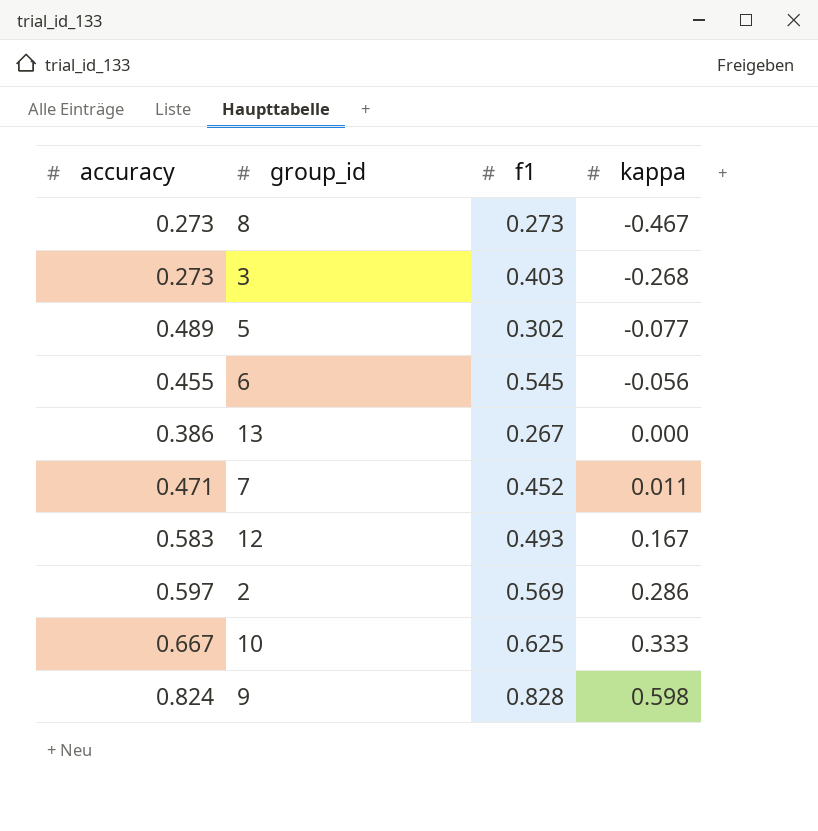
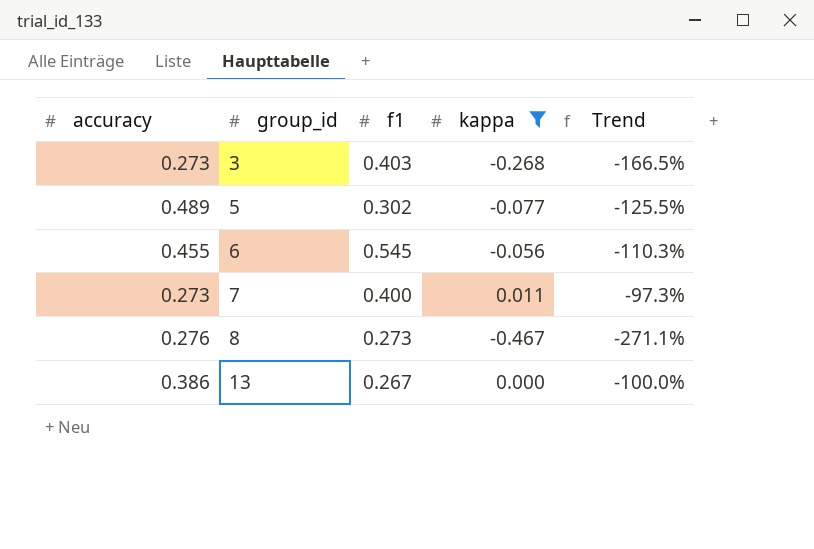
filter: none -> kappa <= 0.011
row order: kappa ascending -> group_id ascending
column Trend | formula: none -> ([kappa] - [f1]) / [f1]
7 | accuracy: 0.471 -> 0.273
7 | f1: 0.452 -> 0.400
8 | accuracy: 0.273 -> 0.276

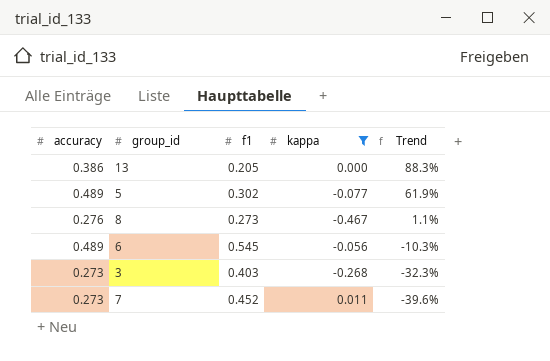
row order: group_id ascending -> Trend descending
column Trend | formula: ([kappa] - [f1]) / [f1] -> ([accuracy] - [f1]) / [f1]
13 | f1: 0.267 -> 0.205
6 | accuracy: 0.455 -> 0.489
7 | f1: 0.400 -> 0.452

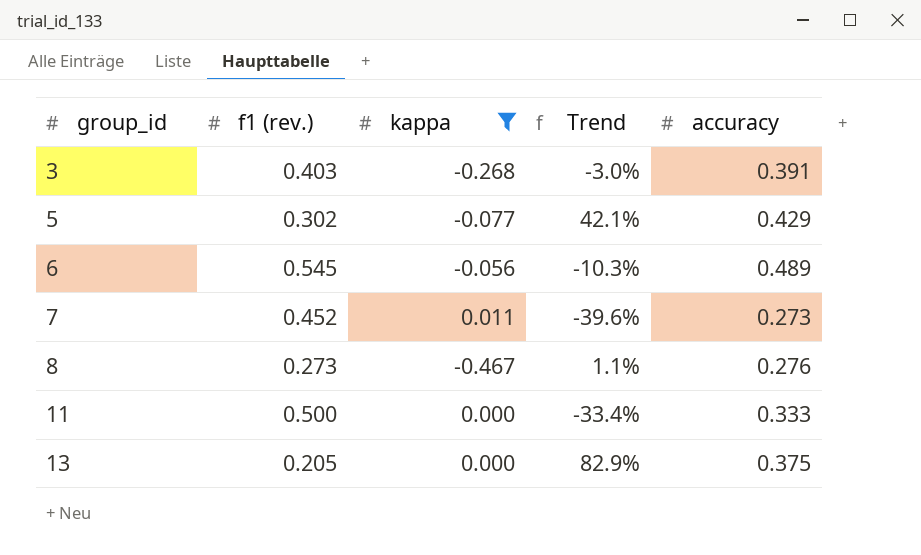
row order: Trend descending -> group_id ascending
column name: f1 -> f1 (rev.)
column accuracy | position: 1 -> 5
3 | Trend: -32.3% -> -3.0%
3 | accuracy: 0.273 -> 0.391
5 | Trend: 61.9% -> 42.1%
5 | accuracy: 0.489 -> 0.429
row 11: none -> 0.500 | 0.000 | -33.4% | 0.333
13 | Trend: 88.3% -> 82.9%
13 | accuracy: 0.386 -> 0.375

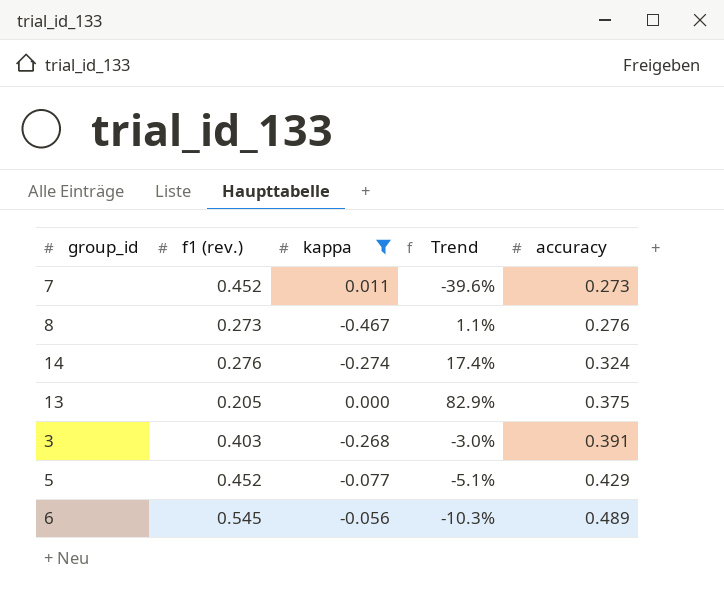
row order: group_id ascending -> accuracy ascending
row 11: 0.500 | 0.000 | -33.4% | 0.333 -> none
row 14: none -> 0.276 | -0.274 | 17.4% | 0.324
5 | f1 (rev.): 0.302 -> 0.452
5 | Trend: 42.1% -> -5.1%

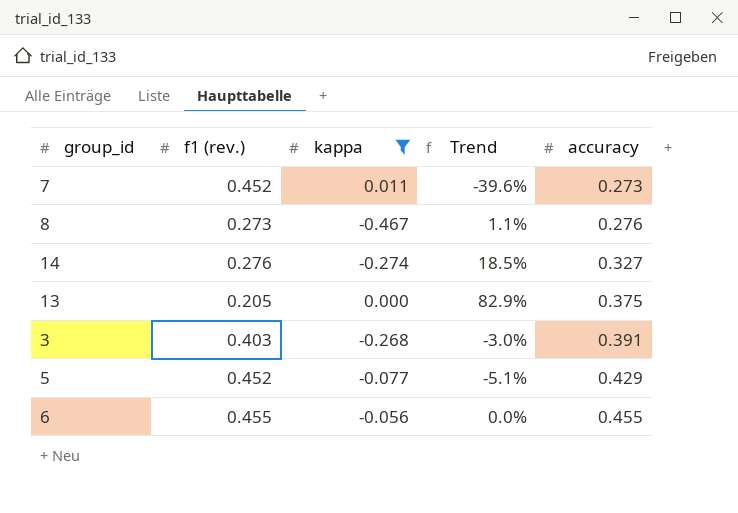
14 | Trend: 17.4% -> 18.5%
14 | accuracy: 0.324 -> 0.327
6 | f1 (rev.): 0.545 -> 0.455
6 | Trend: -10.3% -> 0.0%
6 | accuracy: 0.489 -> 0.455

